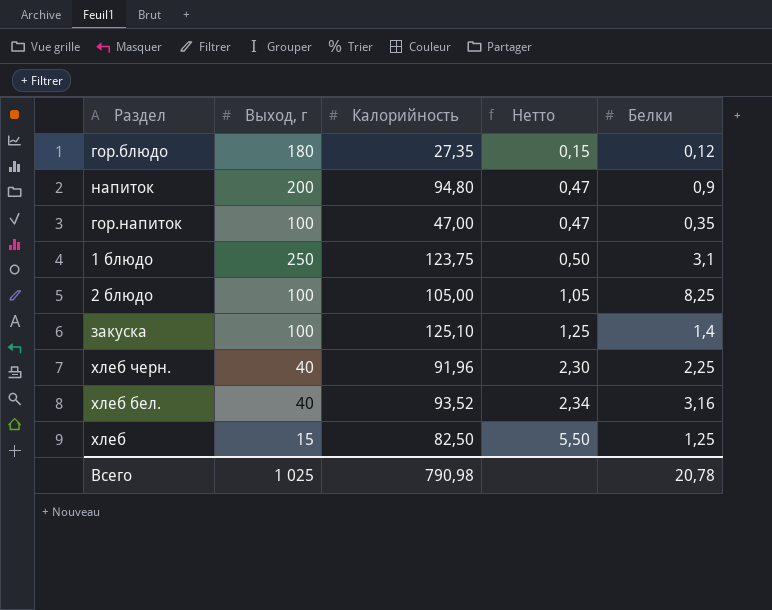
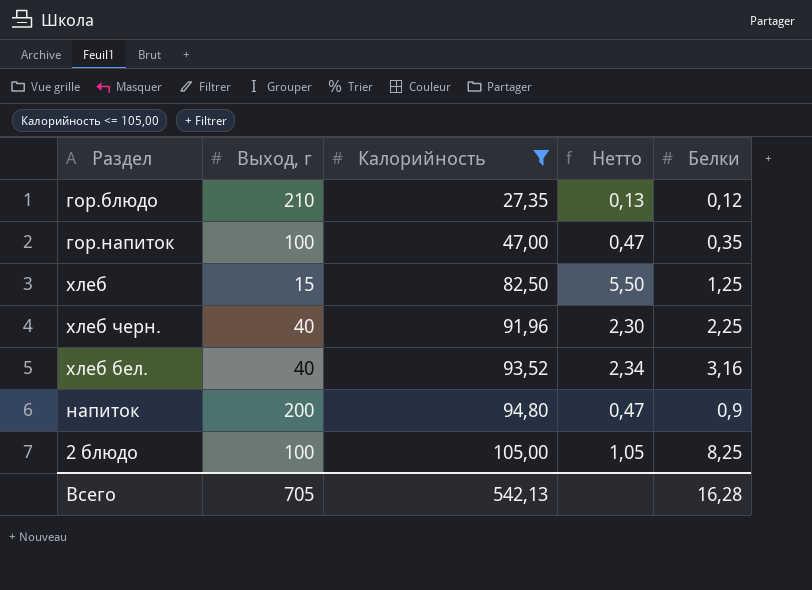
filter: none -> Калорийность <= 105,00
row order: Нетто ascending -> Калорийность ascending
гор.блюдо | Выход, г: 180 -> 210
гор.блюдо | Нетто: 0,15 -> 0,13
Всего | Выход, г: 1 025 -> 705
Всего | Калорийность: 790,98 -> 542,13
Всего | Белки: 20,78 -> 16,28

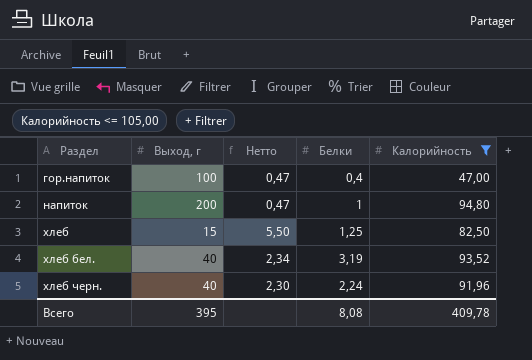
row order: Калорийность ascending -> Раздел ascending
column Калорийность | position: 3 -> 5
row гор.блюдо: 210 | 27,35 | 0,13 | 0,12 -> none
row 2 блюдо: 100 | 105,00 | 1,05 | 8,25 -> none
гор.напиток | Белки: 0,35 -> 0,4
напиток | Белки: 0,9 -> 1
хлеб бел. | Белки: 3,16 -> 3,19
хлеб черн. | Белки: 2,25 -> 2,24
Всего | Выход, г: 705 -> 395
Всего | Белки: 16,28 -> 8,08
Всего | Калорийность: 542,13 -> 409,78

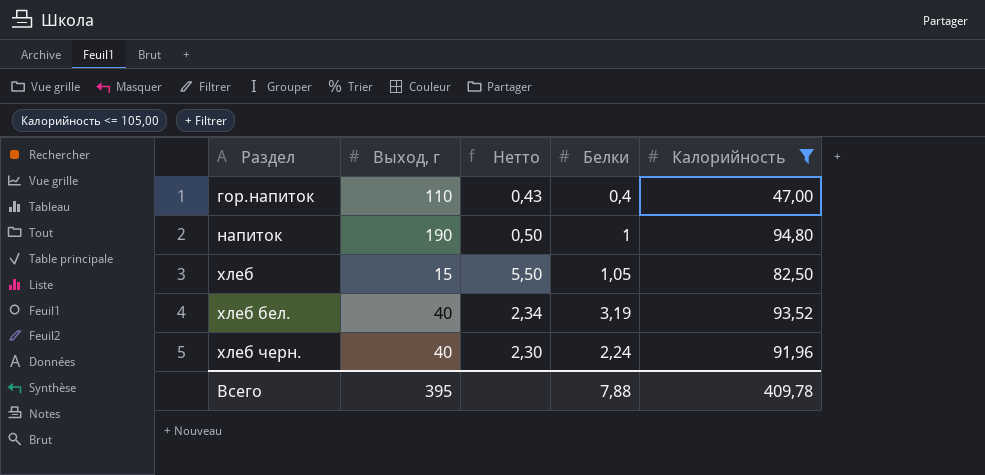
гор.напиток | Выход, г: 100 -> 110
гор.напиток | Нетто: 0,47 -> 0,43
напиток | Выход, г: 200 -> 190
напиток | Нетто: 0,47 -> 0,50
хлеб | Белки: 1,25 -> 1,05
Всего | Белки: 8,08 -> 7,88

